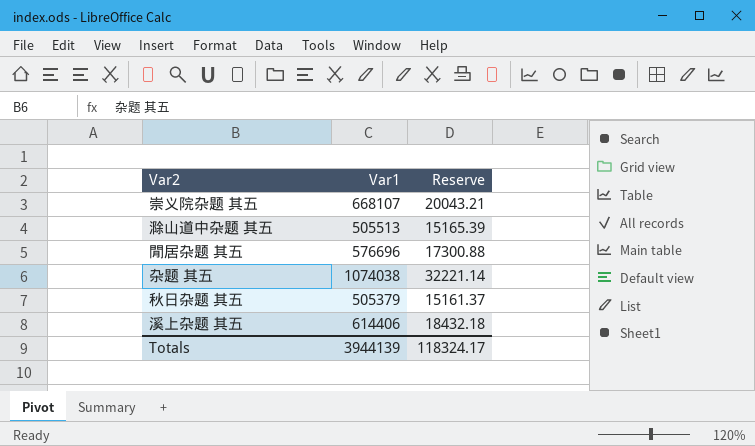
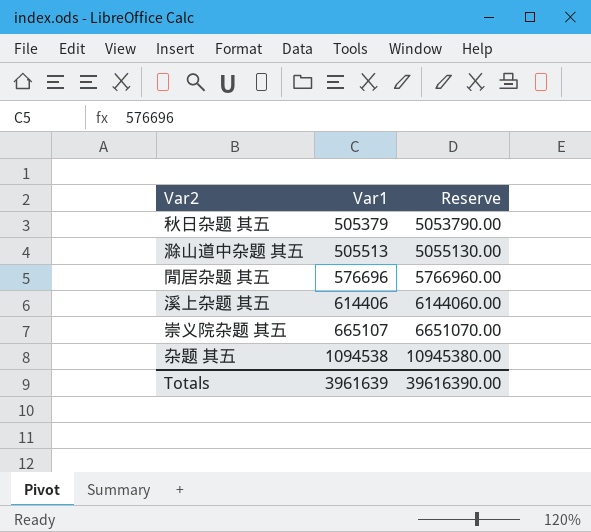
row order: none -> Var1 ascending
column Reserve | formula: [Var1] * 0.03 -> [Var1] * 10
崇义院杂题 其五 | Var1: 668107 -> 665107
杂题 其五 | Var1: 1074038 -> 1094538
Totals | Var1: 3944139 -> 3961639
Totals | Reserve: 118324.17 -> 39616390.00

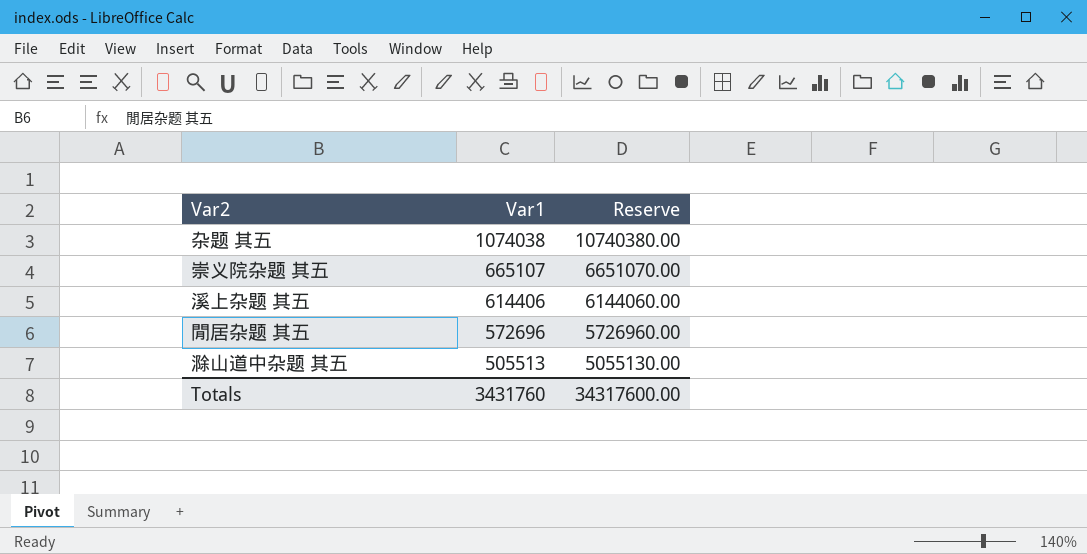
row order: Var1 ascending -> Var1 descending
row 秋日杂题 其五: 505379 | 5053790.00 -> none
杂题 其五 | Var1: 1094538 -> 1074038
杂题 其五 | Reserve: 10945380.00 -> 10740380.00
閒居杂题 其五 | Var1: 576696 -> 572696
閒居杂题 其五 | Reserve: 5766960.00 -> 5726960.00
Totals | Var1: 3961639 -> 3431760
Totals | Reserve: 39616390.00 -> 34317600.00

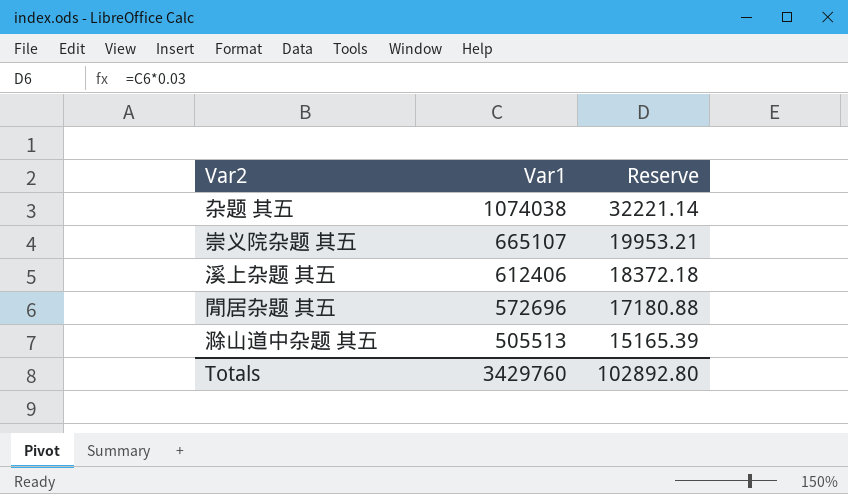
column Reserve | formula: [Var1] * 10 -> [Var1] * 0.03
溪上杂题 其五 | Var1: 614406 -> 612406
Totals | Var1: 3431760 -> 3429760
Totals | Reserve: 34317600.00 -> 102892.80

